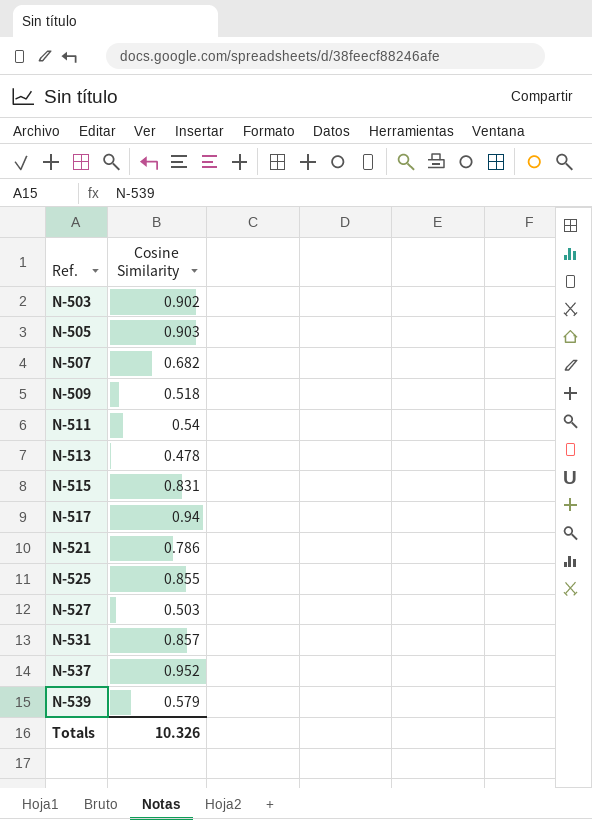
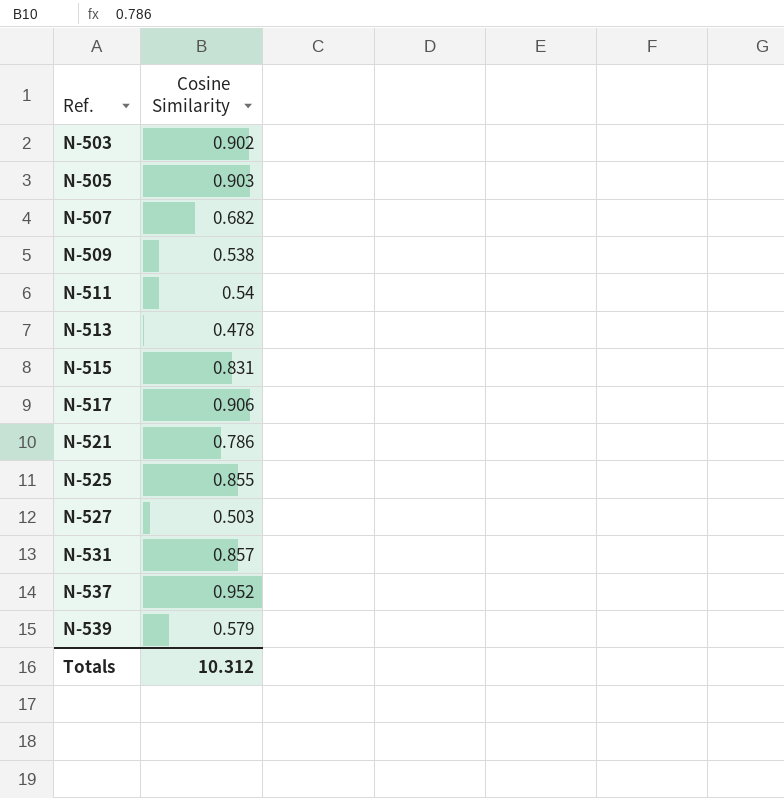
N-509 | Cosine Similarity: 0.518 -> 0.538
N-517 | Cosine Similarity: 0.94 -> 0.906
Totals | Cosine Similarity: 10.326 -> 10.312

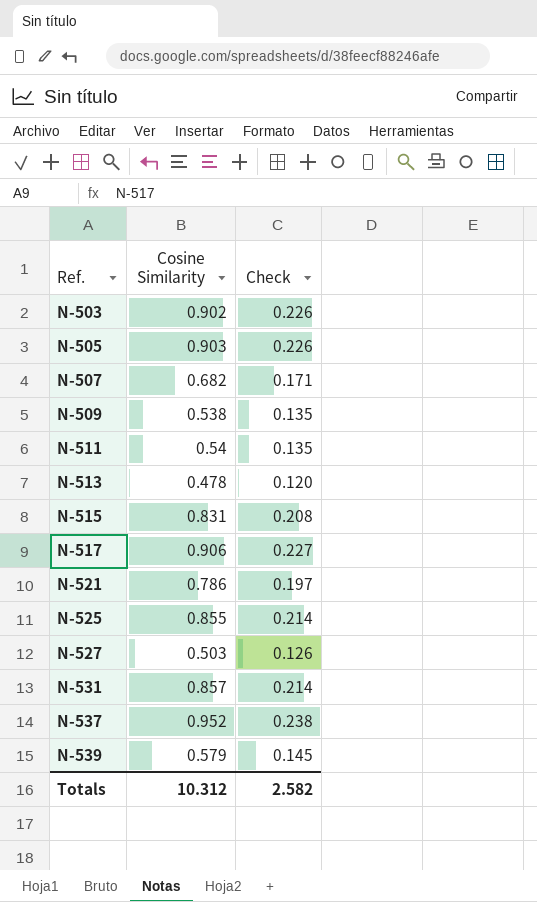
column Check | formula: none -> [Cosine Similarity] * 0.25

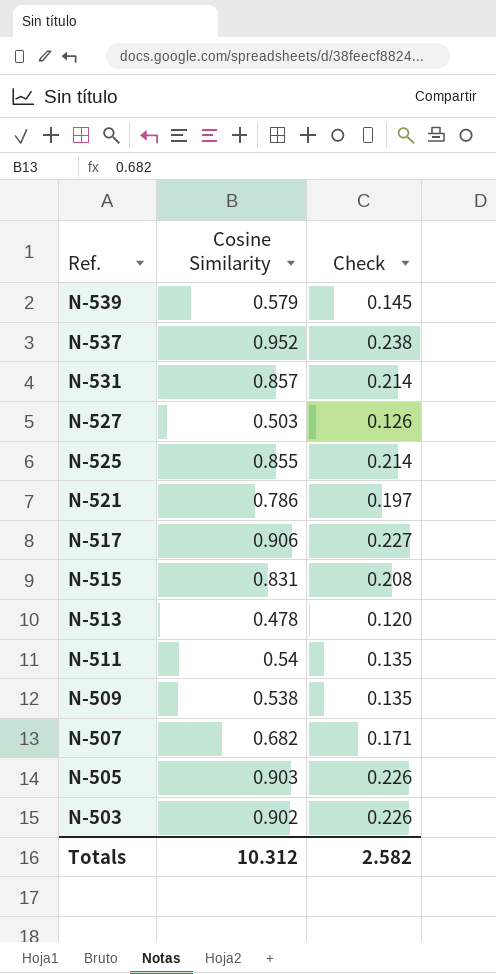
row order: Ref. ascending -> Ref. descending

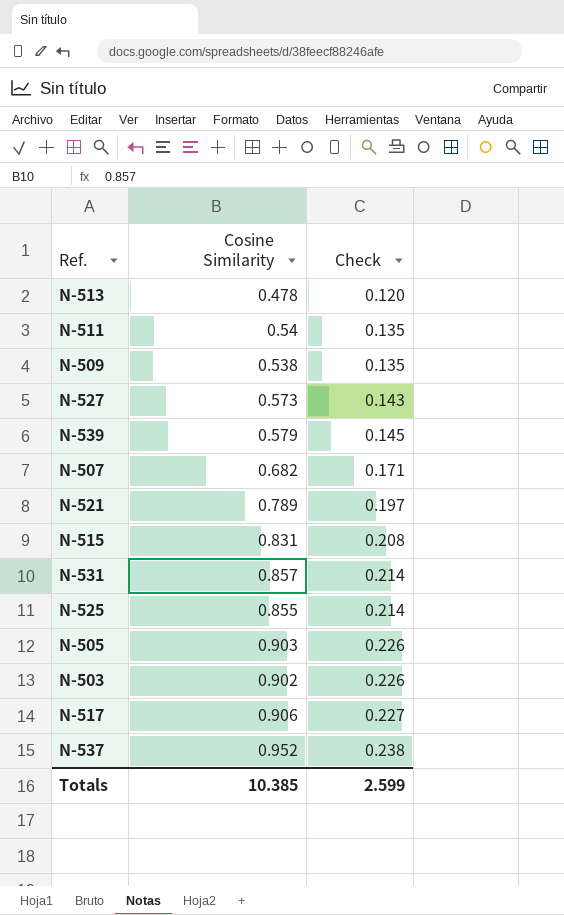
row order: Ref. descending -> Check ascending
N-527 | Cosine Similarity: 0.503 -> 0.573
N-527 | Check: 0.126 -> 0.143
N-521 | Cosine Similarity: 0.786 -> 0.789
Totals | Cosine Similarity: 10.312 -> 10.385
Totals | Check: 2.582 -> 2.599

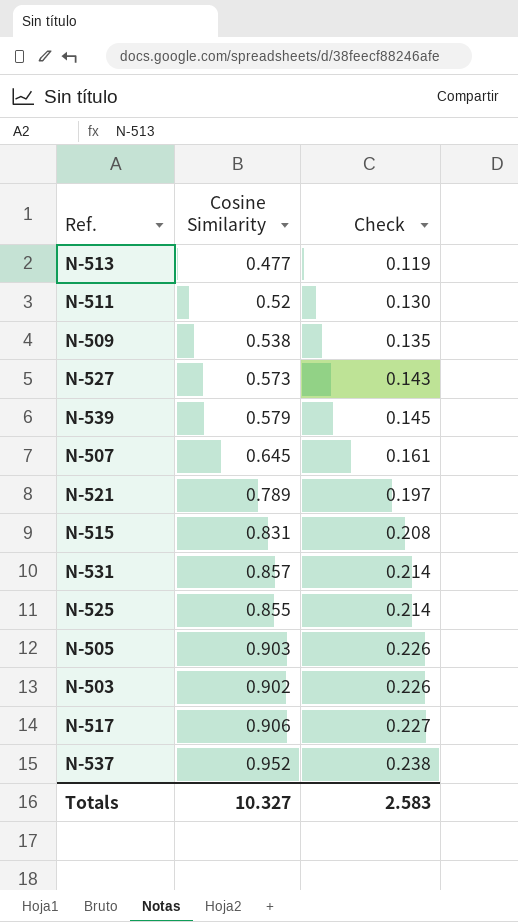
N-513 | Cosine Similarity: 0.478 -> 0.477
N-513 | Check: 0.120 -> 0.119
N-511 | Cosine Similarity: 0.54 -> 0.52
N-511 | Check: 0.135 -> 0.130
N-507 | Cosine Similarity: 0.682 -> 0.645
N-507 | Check: 0.171 -> 0.161
Totals | Cosine Similarity: 10.385 -> 10.327
Totals | Check: 2.599 -> 2.583

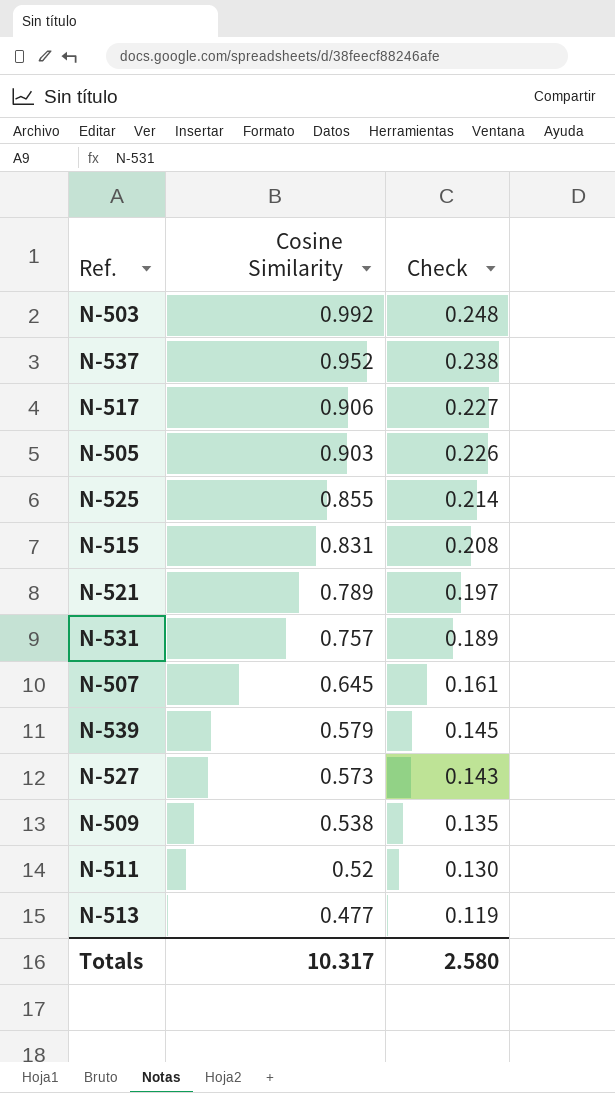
row order: Check ascending -> Cosine Similarity descending
N-503 | Cosine Similarity: 0.902 -> 0.992
N-503 | Check: 0.226 -> 0.248
N-531 | Cosine Similarity: 0.857 -> 0.757
N-531 | Check: 0.214 -> 0.189
Totals | Cosine Similarity: 10.327 -> 10.317
Totals | Check: 2.583 -> 2.580

